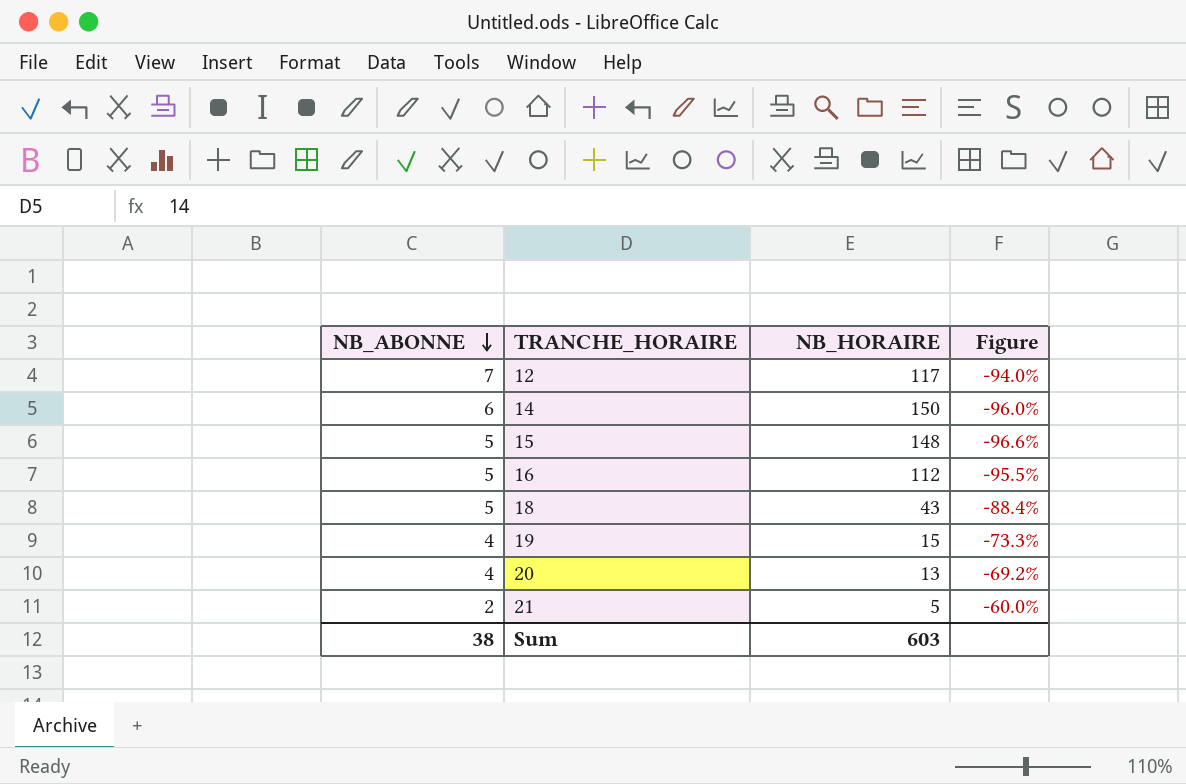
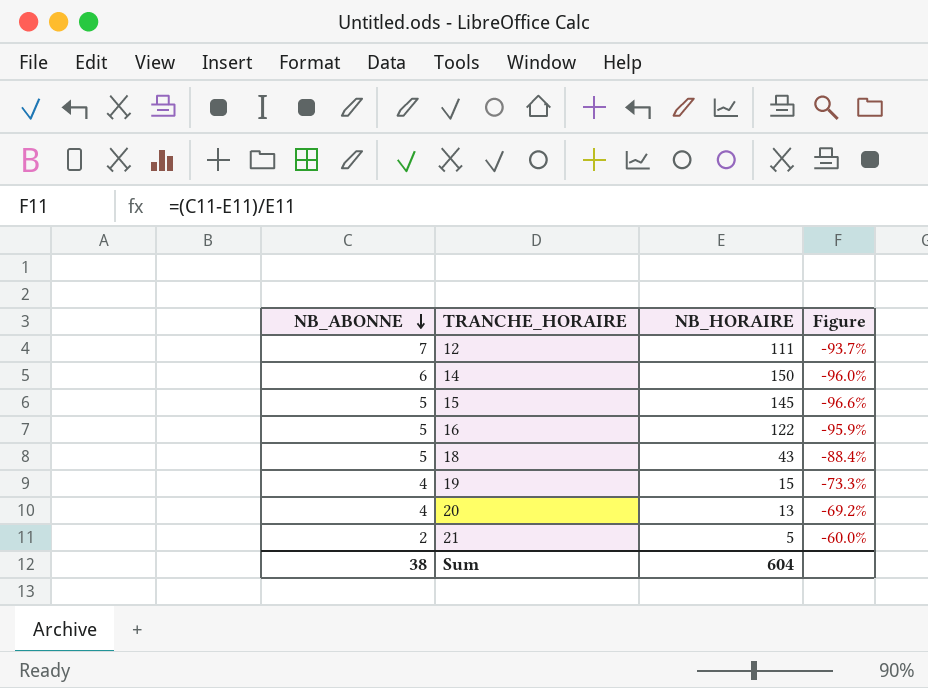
12 | NB_HORAIRE: 117 -> 111
12 | Figure: -94.0% -> -93.7%
15 | NB_HORAIRE: 148 -> 145
16 | NB_HORAIRE: 112 -> 122
16 | Figure: -95.5% -> -95.9%
Sum | NB_HORAIRE: 603 -> 604

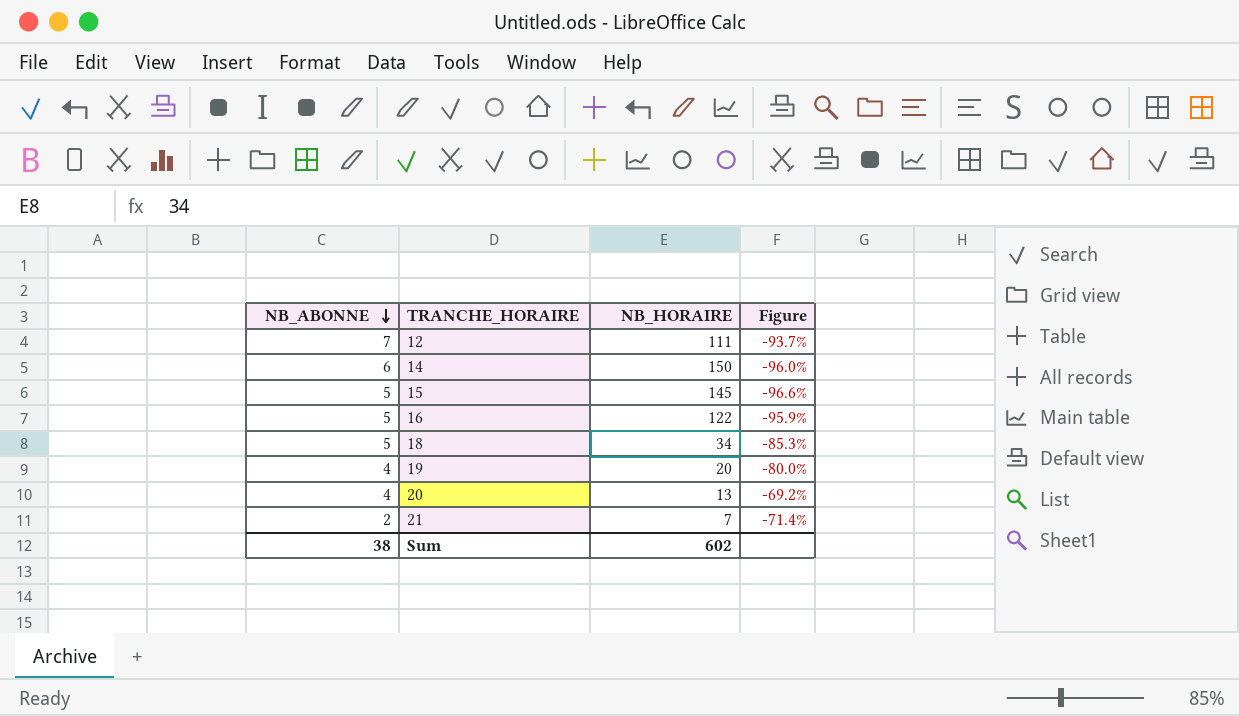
18 | NB_HORAIRE: 43 -> 34
18 | Figure: -88.4% -> -85.3%
19 | NB_HORAIRE: 15 -> 20
19 | Figure: -73.3% -> -80.0%
21 | NB_HORAIRE: 5 -> 7
21 | Figure: -60.0% -> -71.4%
Sum | NB_HORAIRE: 604 -> 602

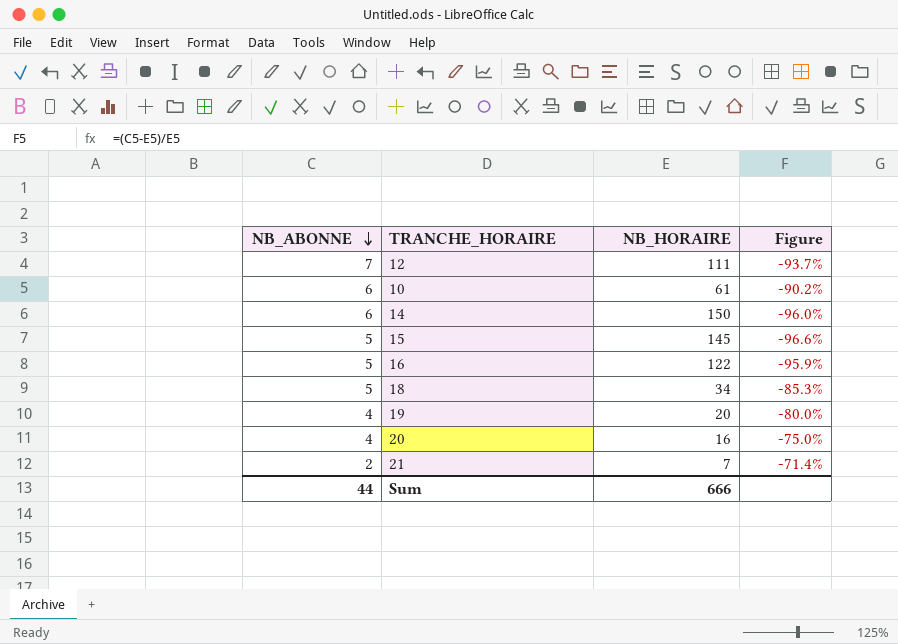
row 10: none -> 6 | 61 | -90.2%
20 | NB_HORAIRE: 13 -> 16
20 | Figure: -69.2% -> -75.0%
Sum | NB_ABONNE: 38 -> 44
Sum | NB_HORAIRE: 602 -> 666

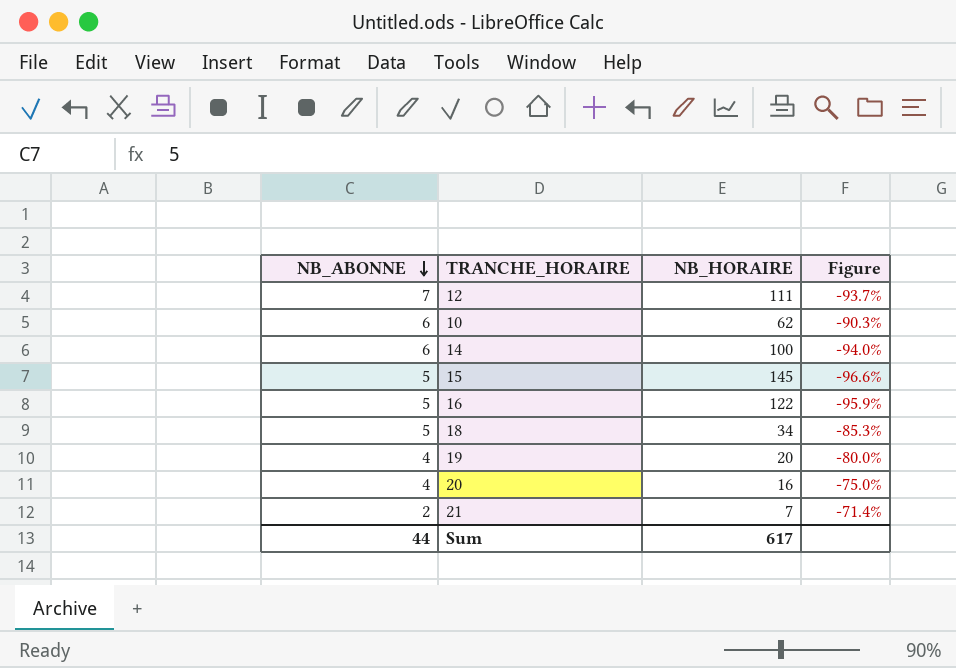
10 | NB_HORAIRE: 61 -> 62
10 | Figure: -90.2% -> -90.3%
14 | NB_HORAIRE: 150 -> 100
14 | Figure: -96.0% -> -94.0%
Sum | NB_HORAIRE: 666 -> 617

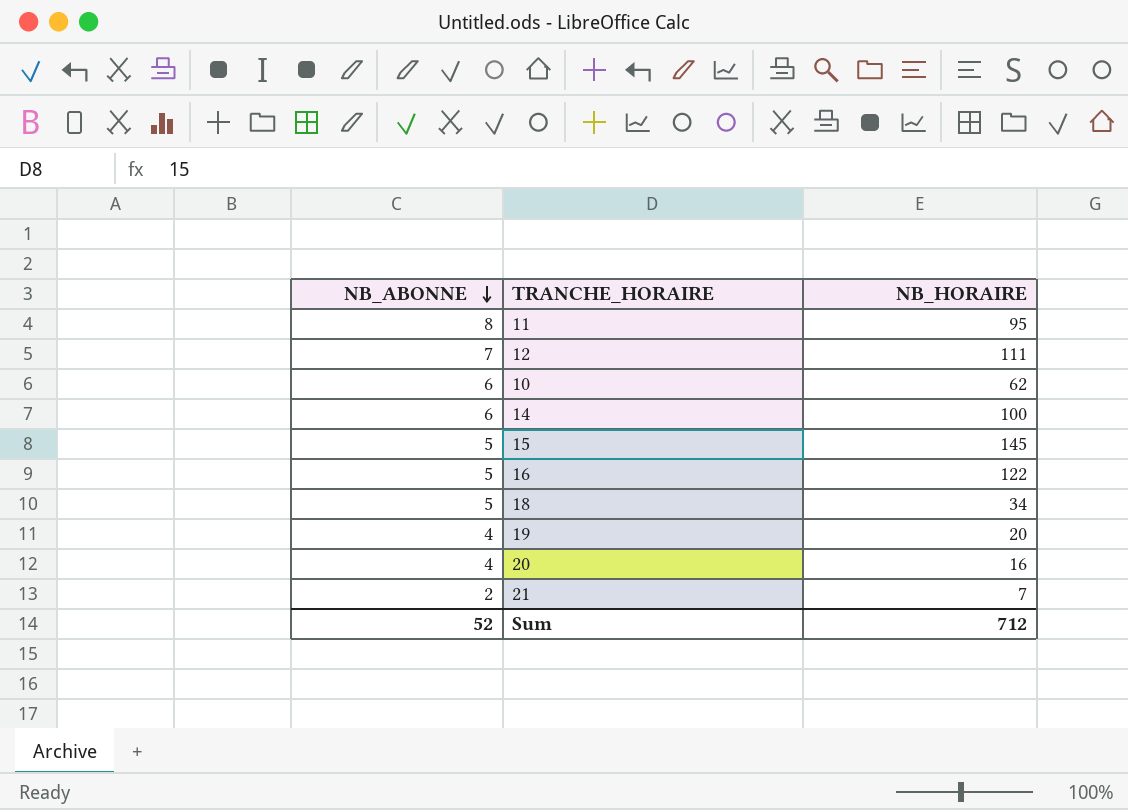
column Figure | formula: ([NB_ABONNE] - [NB_HORAIRE]) / [NB_HORAIRE] -> none
row 11: none -> 8 | 95
Sum | NB_ABONNE: 44 -> 52
Sum | NB_HORAIRE: 617 -> 712

